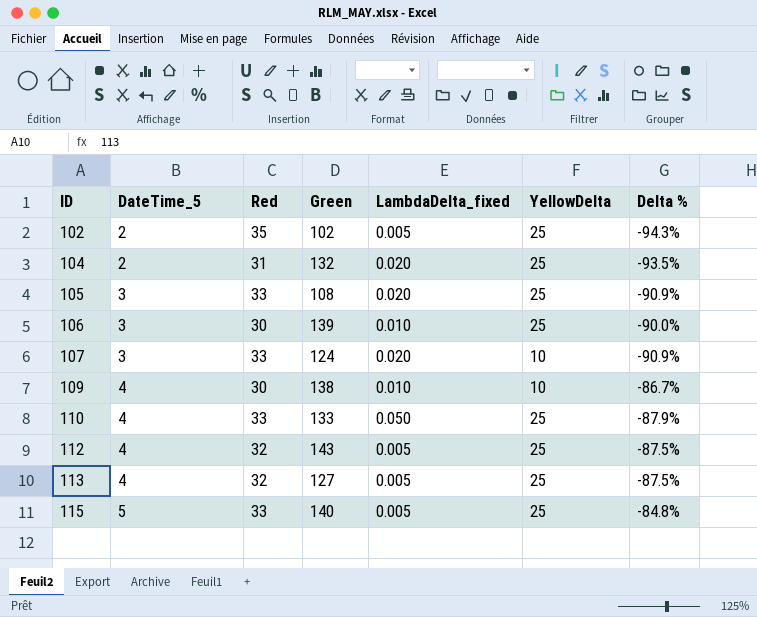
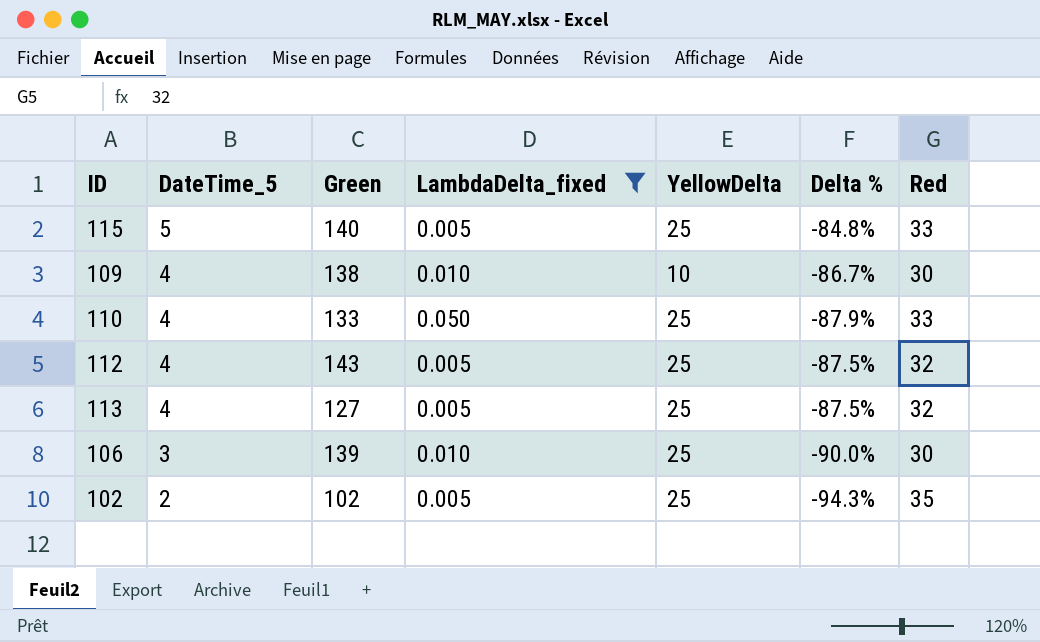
filter: none -> LambdaDelta_fixed != 0.020
row order: ID ascending -> DateTime_5 descending
column Red | position: 3 -> 7

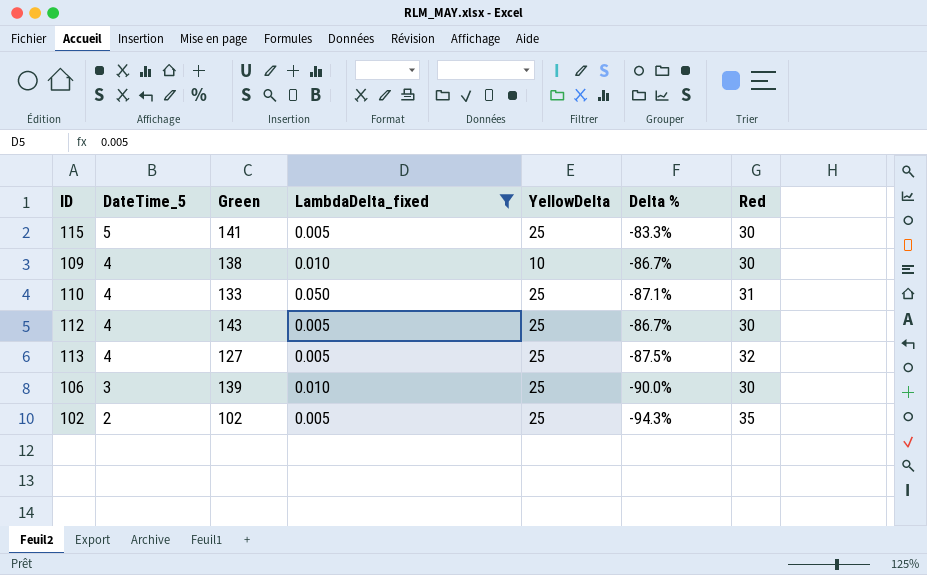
115 | Green: 140 -> 141
115 | Delta %: -84.8% -> -83.3%
115 | Red: 33 -> 30
110 | Delta %: -87.9% -> -87.1%
110 | Red: 33 -> 31
112 | Delta %: -87.5% -> -86.7%
112 | Red: 32 -> 30

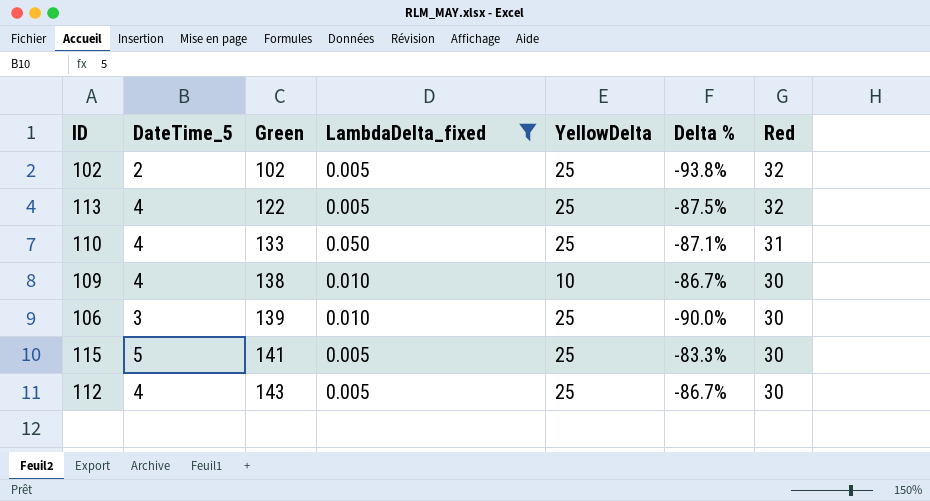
row order: DateTime_5 descending -> Green ascending
102 | Delta %: -94.3% -> -93.8%
102 | Red: 35 -> 32
113 | Green: 127 -> 122

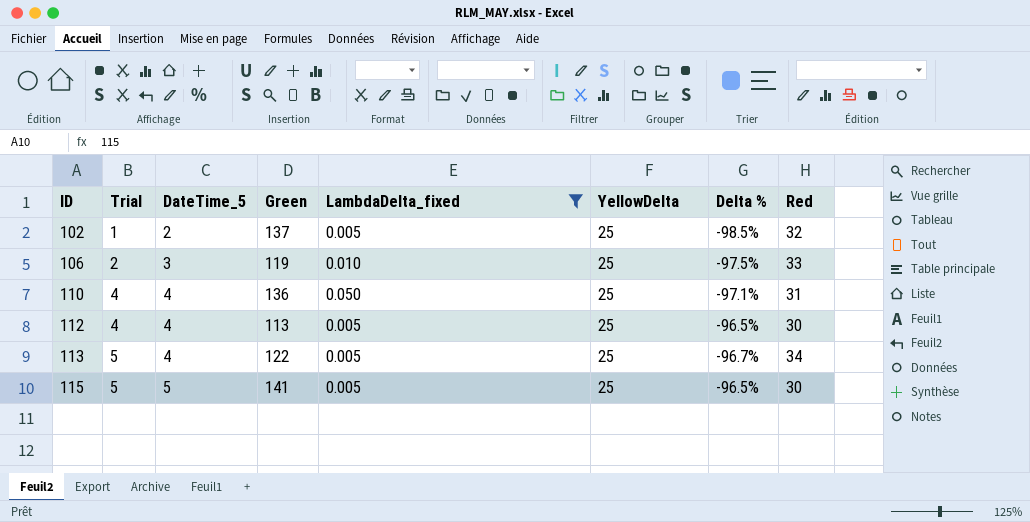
row order: Green ascending -> ID ascending
column Trial | position: none -> 2
column Delta % | formula: ([DateTime_5] - [Red]) / [Red] -> ([DateTime_5] - [Green]) / [Green]
row 109: 4 | 138 | 0.010 | 10 | -86.7% | 30 -> none
102 | Green: 102 -> 137
106 | Green: 139 -> 119
106 | Red: 30 -> 33
110 | Green: 133 -> 136
112 | Green: 143 -> 113
113 | Red: 32 -> 34

